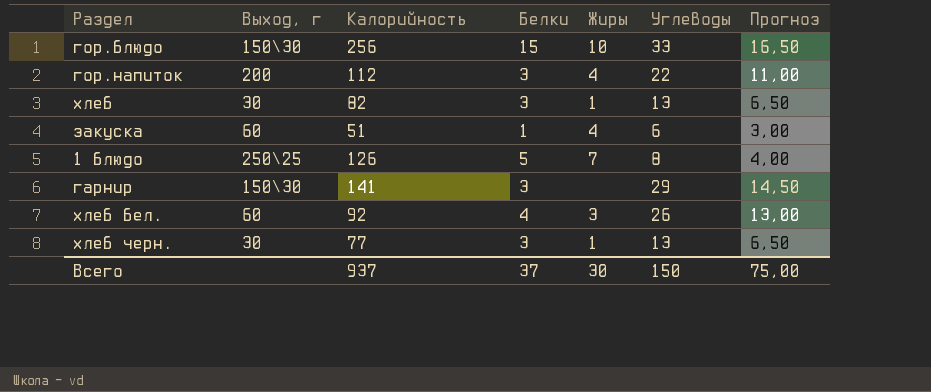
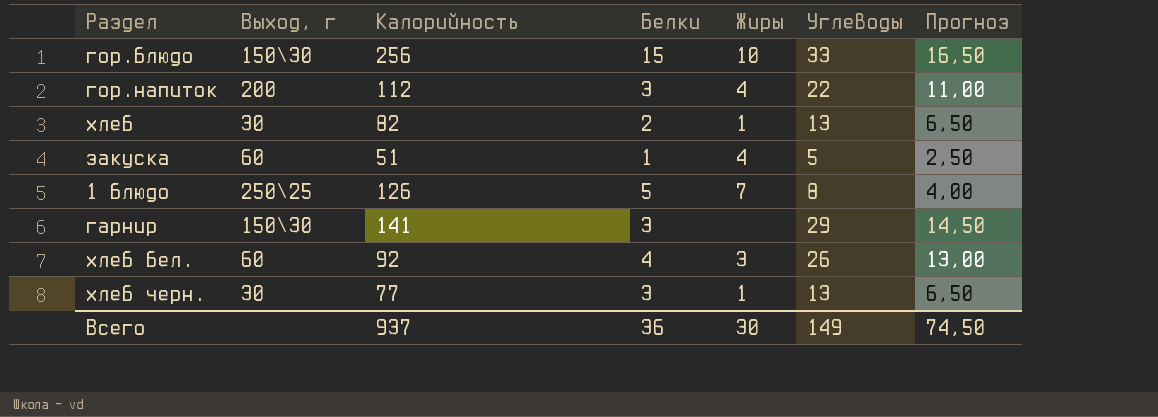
хлеб | Белки: 3 -> 2
закуска | Углеводы: 6 -> 5
закуска | Прогноз: 3,00 -> 2,50
Всего | Белки: 37 -> 36
Всего | Углеводы: 150 -> 149
Всего | Прогноз: 75,00 -> 74,50

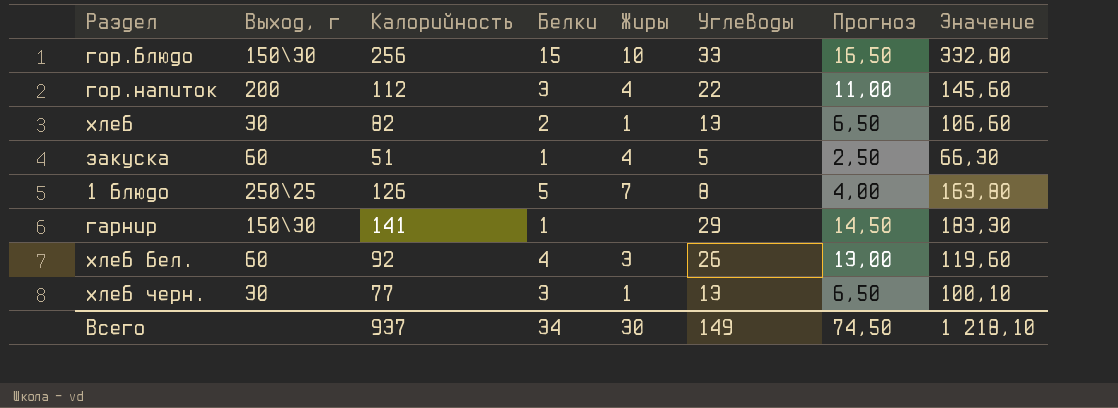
column Значение | formula: none -> [Калорийность] * 1,3
гарнир | Белки: 3 -> 1
Всего | Белки: 36 -> 34

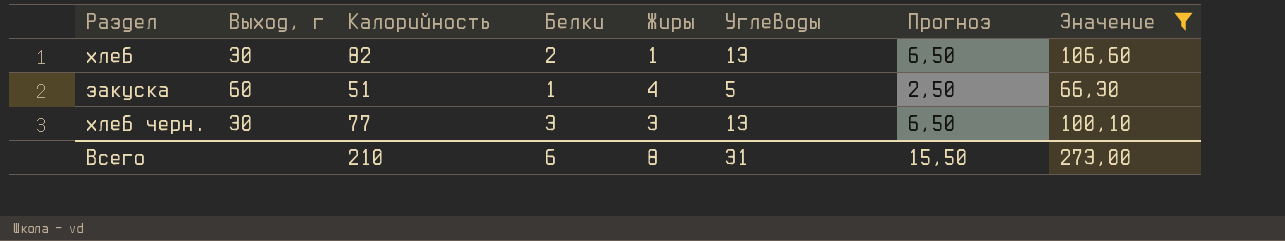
filter: none -> Значение <= 106,60
хлеб черн. | Жиры: 1 -> 3
Всего | Калорийность: 937 -> 210
Всего | Белки: 34 -> 6
Всего | Жиры: 30 -> 8
Всего | Углеводы: 149 -> 31
Всего | Прогноз: 74,50 -> 15,50
Всего | Значение: 1 218,10 -> 273,00

